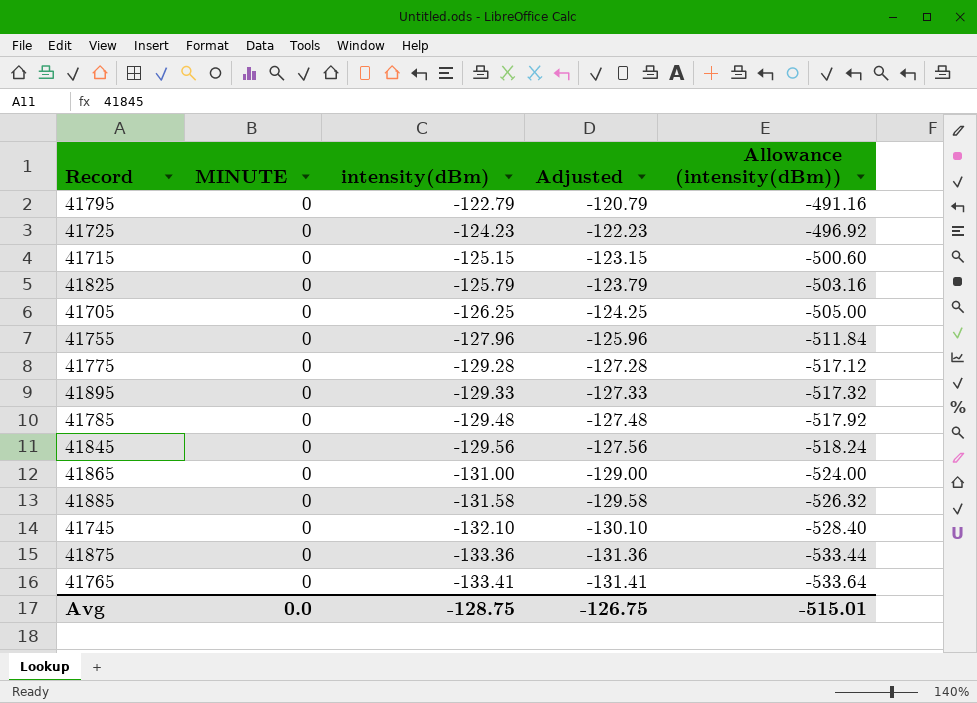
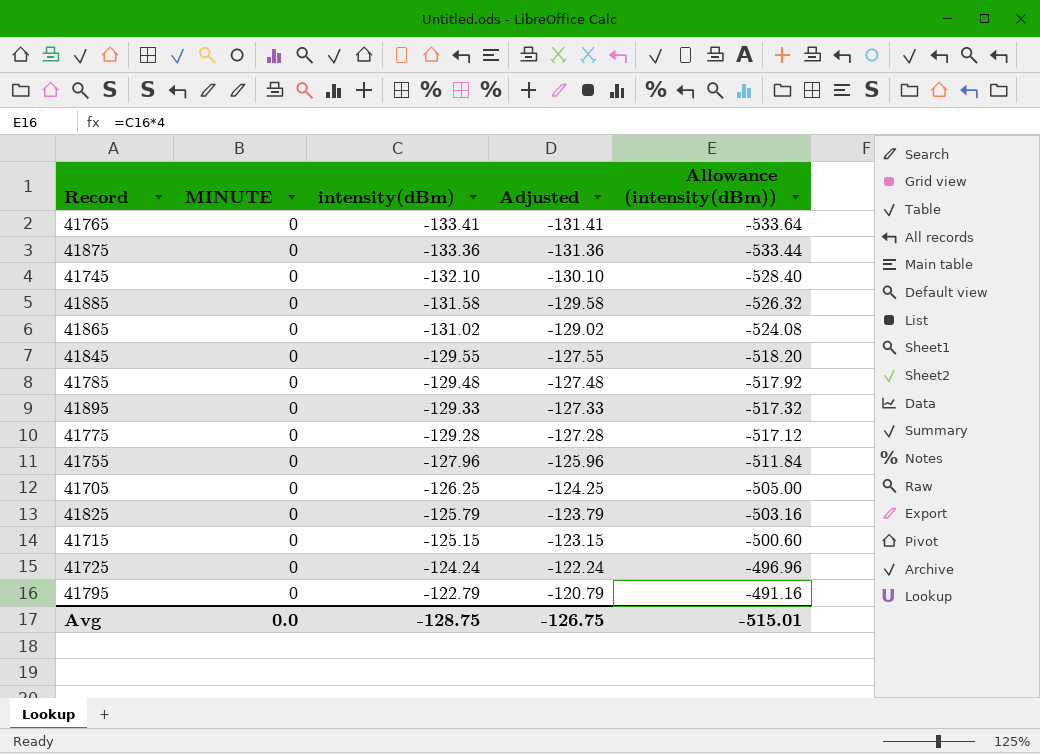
row order: intensity(dBm) descending -> intensity(dBm) ascending
41865 | intensity(dBm): -131.00 -> -131.02
41865 | Adjusted: -129.00 -> -129.02
41865 | Allowance (intensity(dBm)): -524.00 -> -524.08
41845 | intensity(dBm): -129.56 -> -129.55
41845 | Adjusted: -127.56 -> -127.55
41845 | Allowance (intensity(dBm)): -518.24 -> -518.20
41725 | intensity(dBm): -124.23 -> -124.24
41725 | Adjusted: -122.23 -> -122.24
41725 | Allowance (intensity(dBm)): -496.92 -> -496.96

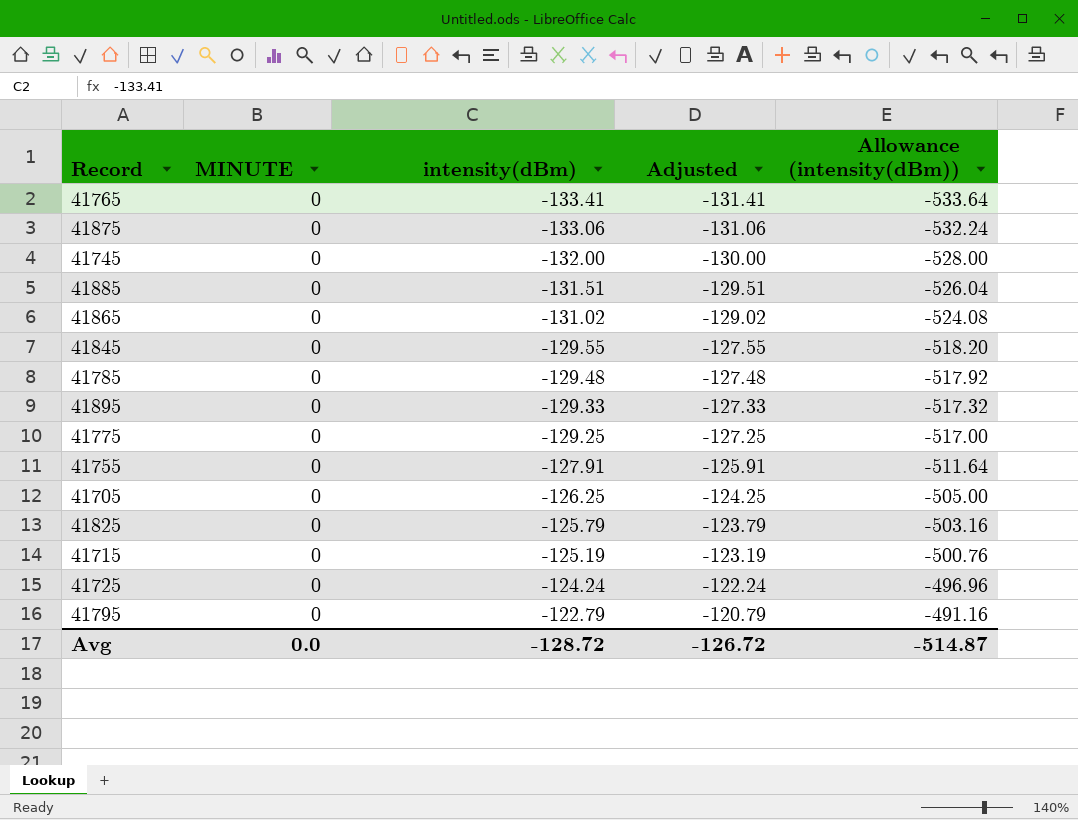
41875 | intensity(dBm): -133.36 -> -133.06
41875 | Adjusted: -131.36 -> -131.06
41875 | Allowance (intensity(dBm)): -533.44 -> -532.24
41745 | intensity(dBm): -132.10 -> -132.00
41745 | Adjusted: -130.10 -> -130.00
41745 | Allowance (intensity(dBm)): -528.40 -> -528.00
41885 | intensity(dBm): -131.58 -> -131.51
41885 | Adjusted: -129.58 -> -129.51
41885 | Allowance (intensity(dBm)): -526.32 -> -526.04
41775 | intensity(dBm): -129.28 -> -129.25
41775 | Adjusted: -127.28 -> -127.25
41775 | Allowance (intensity(dBm)): -517.12 -> -517.00
41755 | intensity(dBm): -127.96 -> -127.91
41755 | Adjusted: -125.96 -> -125.91
41755 | Allowance (intensity(dBm)): -511.84 -> -511.64
41715 | intensity(dBm): -125.15 -> -125.19
41715 | Adjusted: -123.15 -> -123.19
41715 | Allowance (intensity(dBm)): -500.60 -> -500.76
Avg | intensity(dBm): -128.75 -> -128.72
Avg | Adjusted: -126.75 -> -126.72
Avg | Allowance (intensity(dBm)): -515.01 -> -514.87

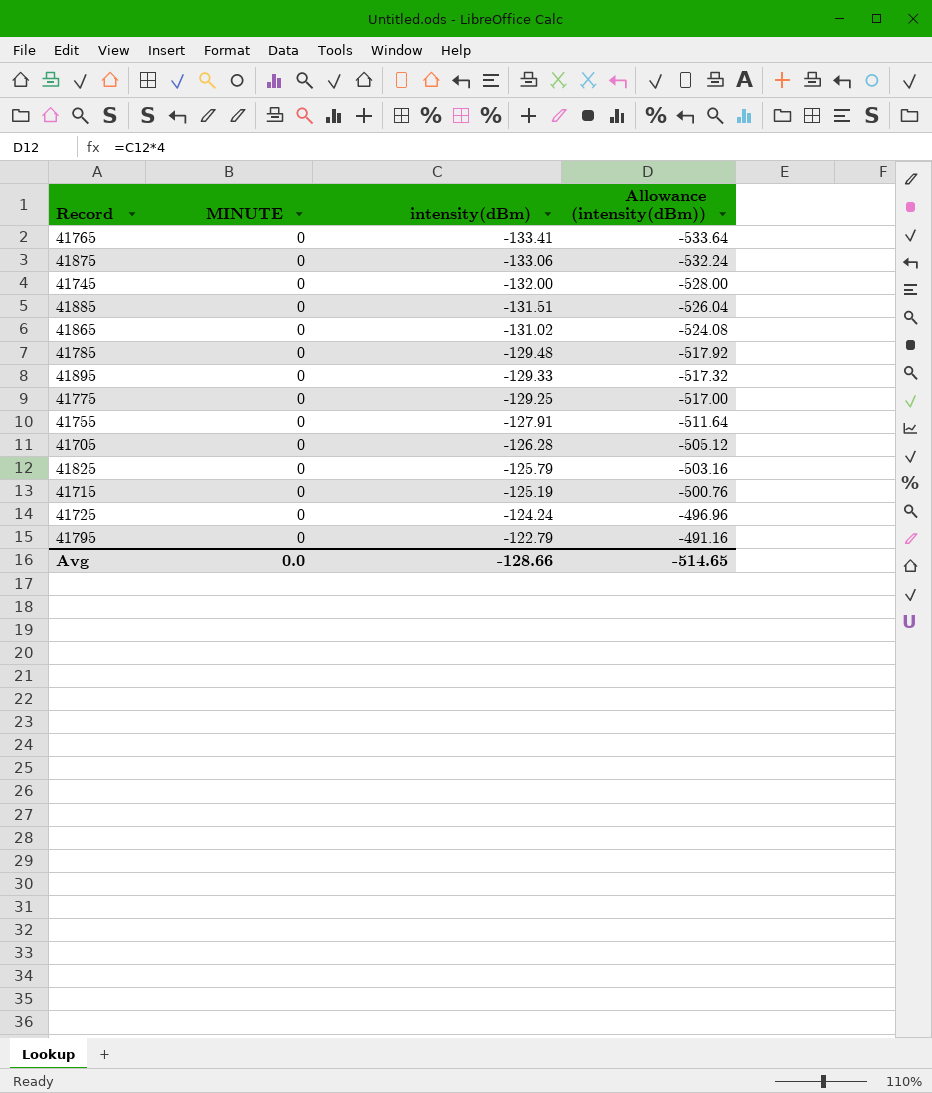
column Adjusted | formula: [intensity(dBm)] + 2 -> none
row 41845: 0 | -129.55 | -127.55 | -518.20 -> none
41705 | intensity(dBm): -126.25 -> -126.28
41705 | Allowance (intensity(dBm)): -505.00 -> -505.12
Avg | intensity(dBm): -128.72 -> -128.66
Avg | Allowance (intensity(dBm)): -514.87 -> -514.65

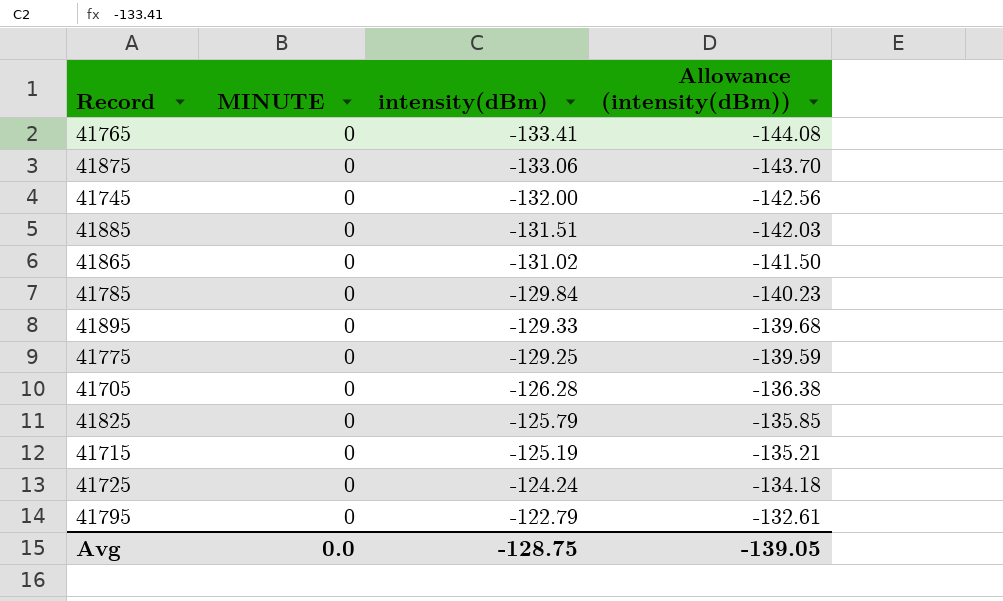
column Allowance (intensity(dBm)) | formula: [intensity(dBm)] * 4 -> [intensity(dBm)] * 1.08
row 41755: 0 | -127.91 | -511.64 -> none
41785 | intensity(dBm): -129.48 -> -129.84
Avg | intensity(dBm): -128.66 -> -128.75
Avg | Allowance (intensity(dBm)): -514.65 -> -139.05

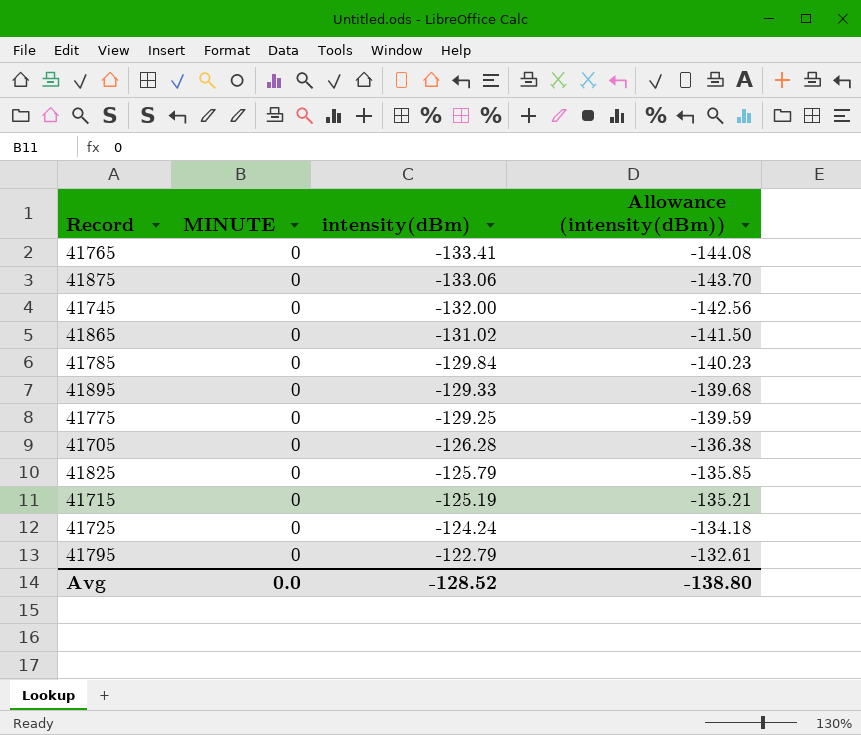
row 41885: 0 | -131.51 | -142.03 -> none
Avg | intensity(dBm): -128.75 -> -128.52
Avg | Allowance (intensity(dBm)): -139.05 -> -138.80

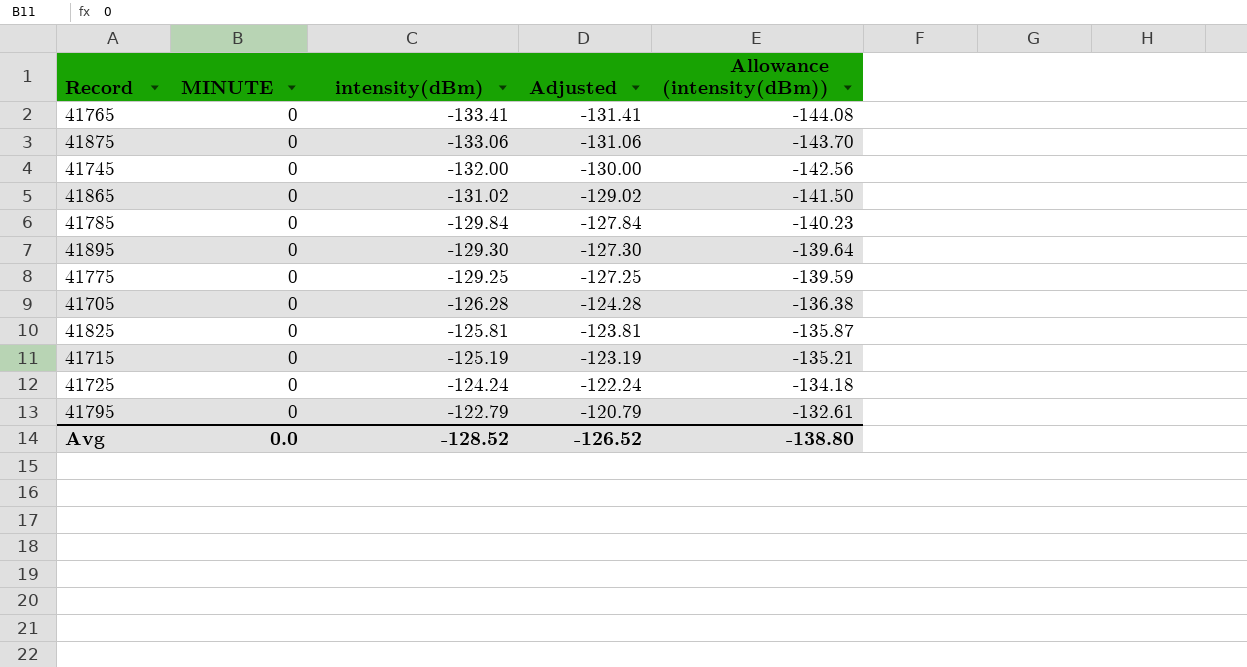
column Adjusted | formula: none -> [intensity(dBm)] + 2
41895 | intensity(dBm): -129.33 -> -129.30
41895 | Allowance (intensity(dBm)): -139.68 -> -139.64
41825 | intensity(dBm): -125.79 -> -125.81
41825 | Allowance (intensity(dBm)): -135.85 -> -135.87

